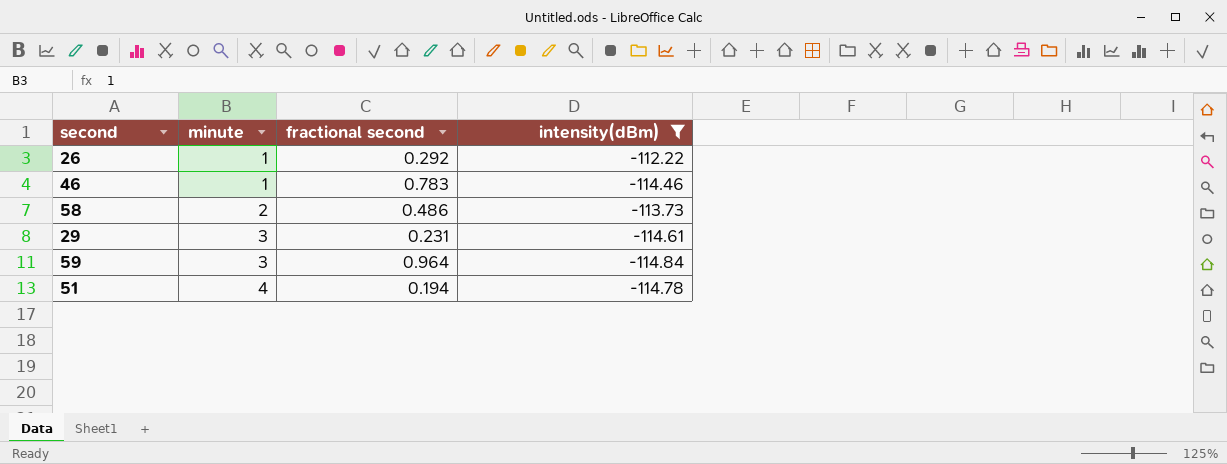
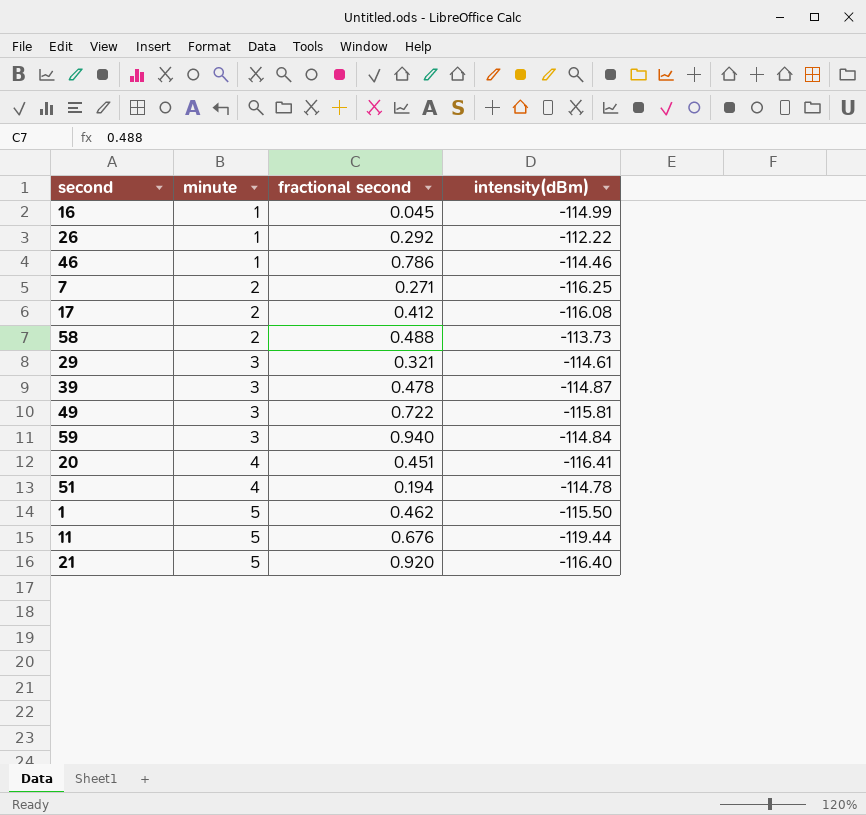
filter: intensity(dBm) >= -114.84 -> none
46 | fractional second: 0.783 -> 0.786
58 | fractional second: 0.486 -> 0.488
29 | fractional second: 0.231 -> 0.321
59 | fractional second: 0.964 -> 0.940

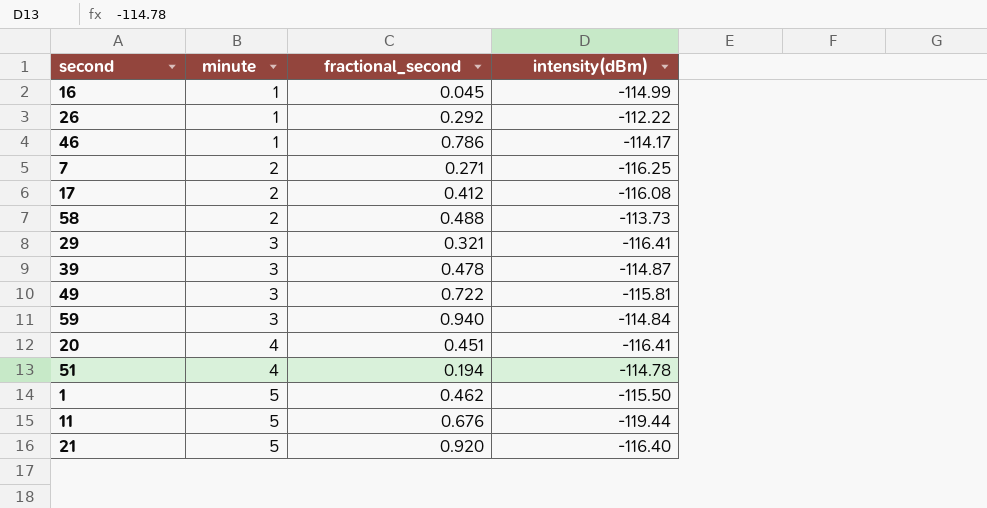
column name: fractional second -> fractional_second
46 | intensity(dBm): -114.46 -> -114.17
29 | intensity(dBm): -114.61 -> -116.41

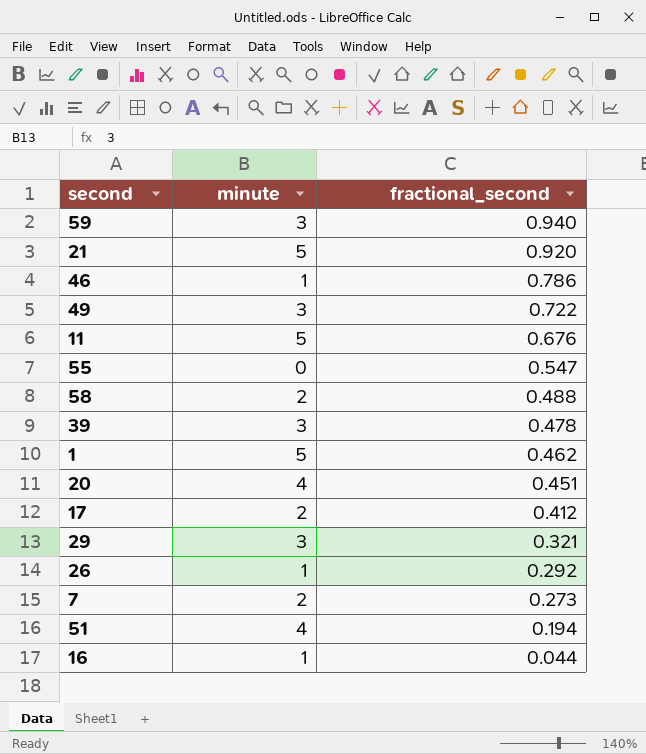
row order: minute ascending -> fractional_second descending
column intensity(dBm) | position: 4 -> none
row 55: none -> 0 | 0.547
7 | fractional_second: 0.271 -> 0.273
16 | fractional_second: 0.045 -> 0.044

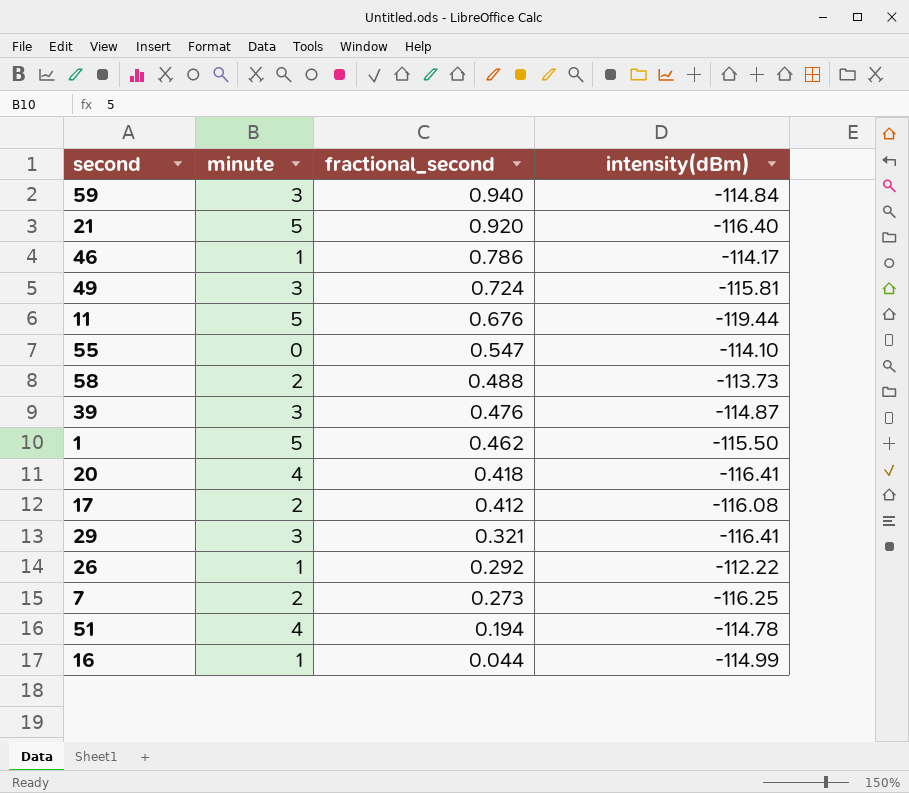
column intensity(dBm) | position: none -> 4
49 | fractional_second: 0.722 -> 0.724
39 | fractional_second: 0.478 -> 0.476
20 | fractional_second: 0.451 -> 0.418

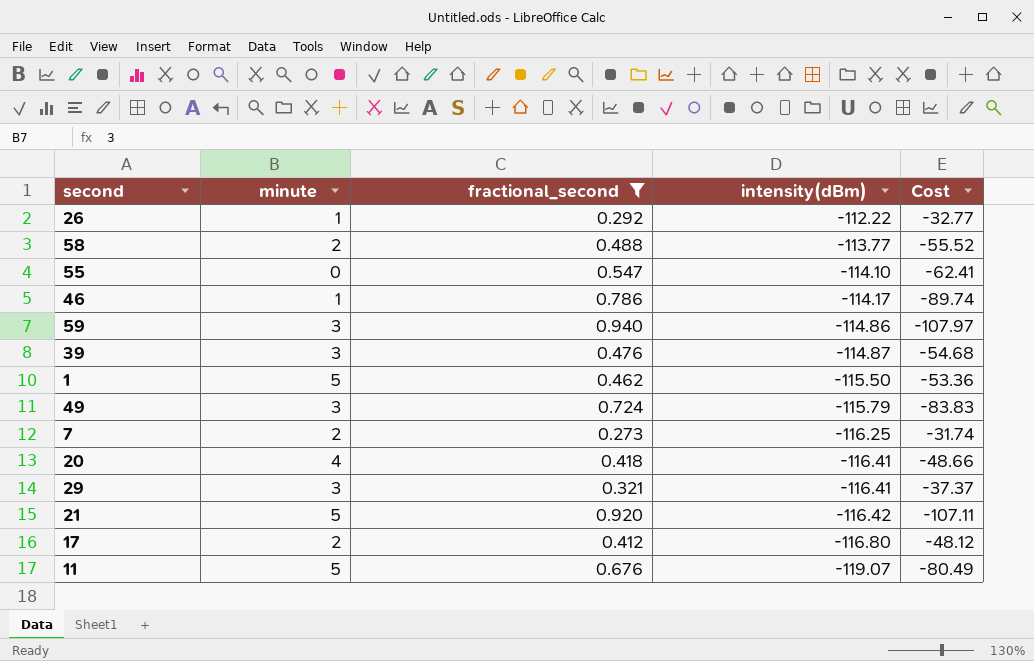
filter: none -> fractional_second >= 0.273
row order: fractional_second descending -> intensity(dBm) descending
column Cost | formula: none -> [fractional_second] * [intensity(dBm)]
58 | intensity(dBm): -113.73 -> -113.77
59 | intensity(dBm): -114.84 -> -114.86
49 | intensity(dBm): -115.81 -> -115.79
21 | intensity(dBm): -116.40 -> -116.42
17 | intensity(dBm): -116.08 -> -116.80
11 | intensity(dBm): -119.44 -> -119.07

